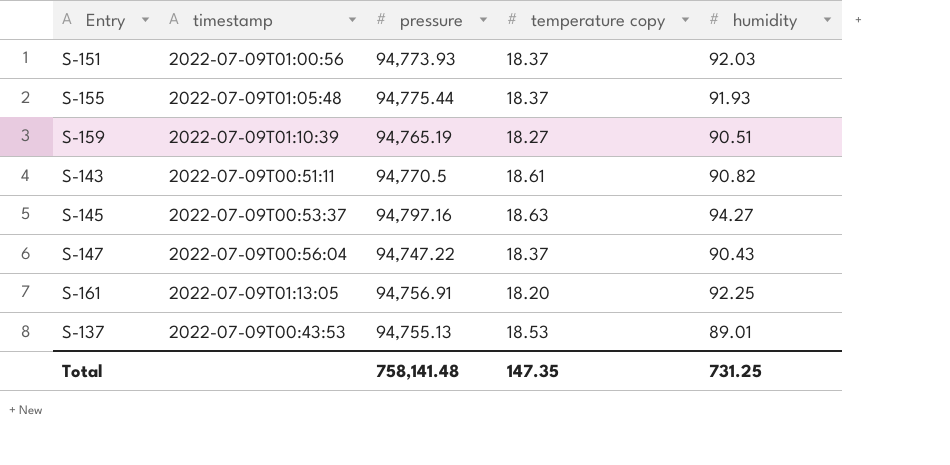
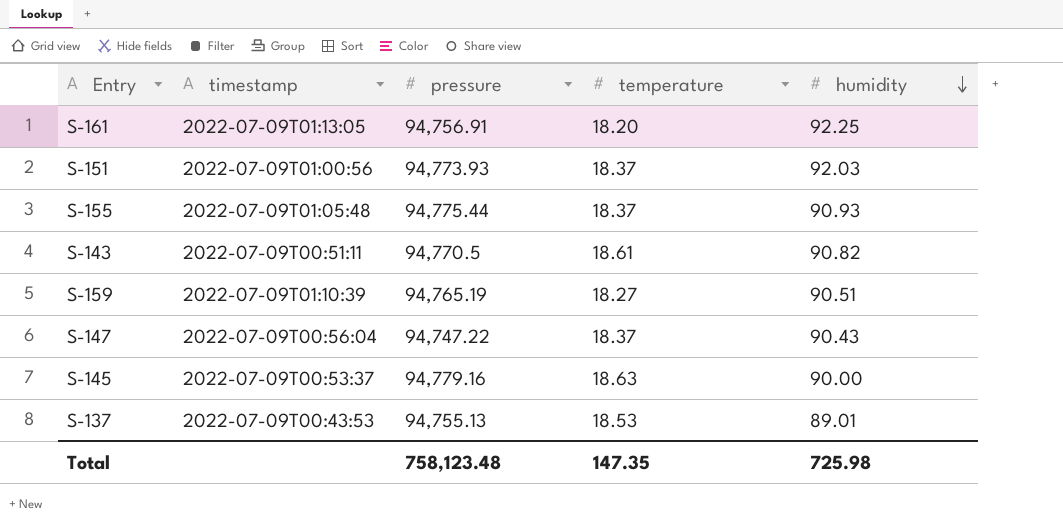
row order: none -> humidity descending
column name: temperature copy -> temperature
S-155 | humidity: 91.93 -> 90.93
S-145 | pressure: 94,797.16 -> 94,779.16
S-145 | humidity: 94.27 -> 90.00
Total | pressure: 758,141.48 -> 758,123.48
Total | humidity: 731.25 -> 725.98

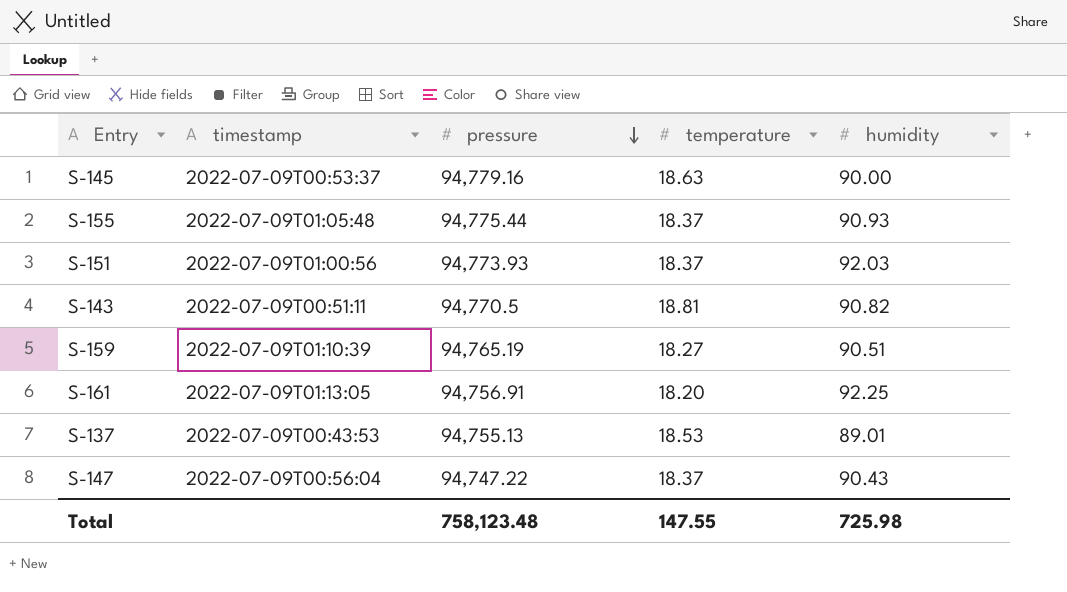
row order: humidity descending -> pressure descending
S-143 | temperature: 18.61 -> 18.81
Total | temperature: 147.35 -> 147.55

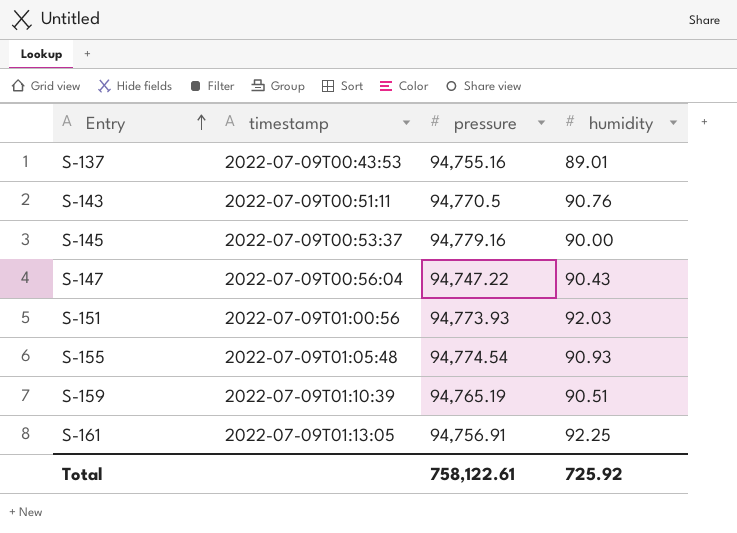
row order: pressure descending -> Entry ascending
column temperature | position: 4 -> none
S-137 | pressure: 94,755.13 -> 94,755.16
S-143 | humidity: 90.82 -> 90.76
S-155 | pressure: 94,775.44 -> 94,774.54
Total | pressure: 758,123.48 -> 758,122.61
Total | humidity: 725.98 -> 725.92

